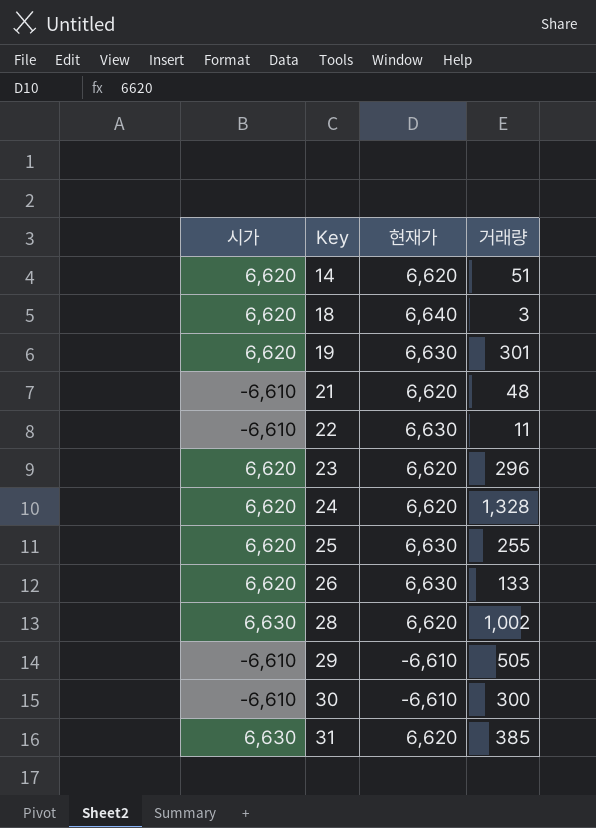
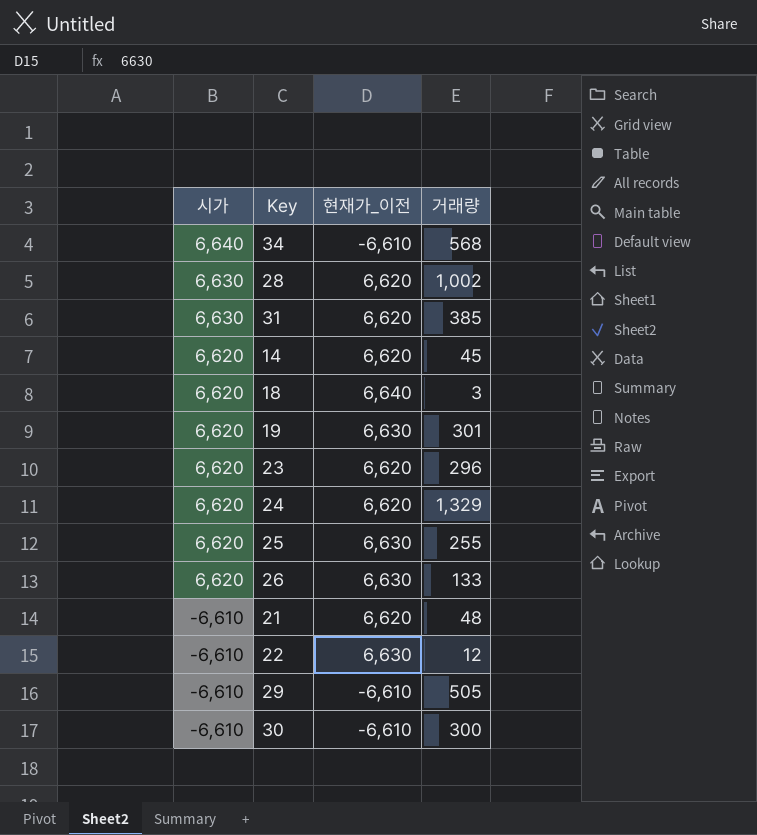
row order: Key ascending -> 시가 descending
column name: 현재가 -> 현재가_이전
row 34: none -> 6,640 | -6,610 | 568
14 | 거래량: 51 -> 45
24 | 거래량: 1,328 -> 1,329
22 | 거래량: 11 -> 12

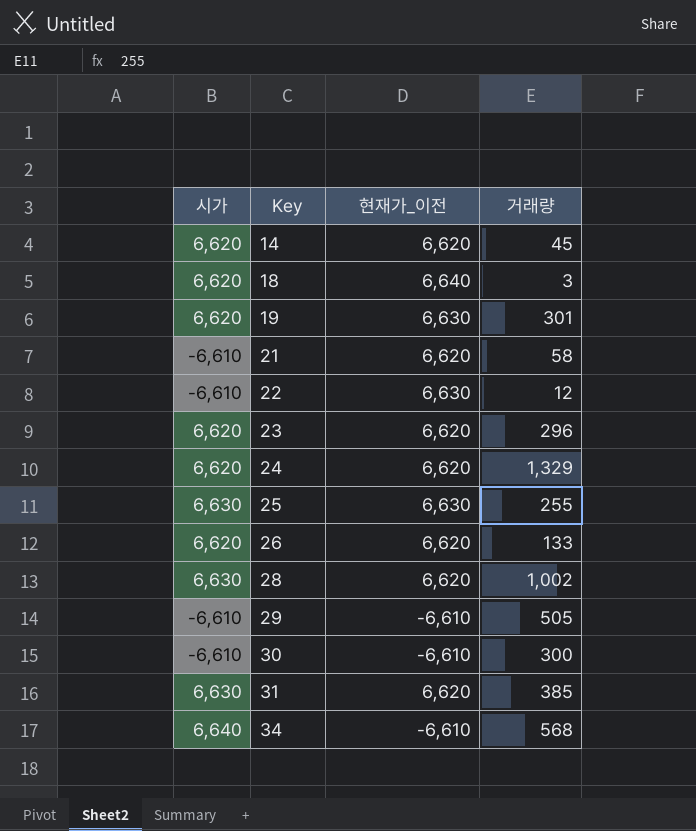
row order: 시가 descending -> Key ascending
21 | 거래량: 48 -> 58
25 | 시가: 6,620 -> 6,630
26 | 현재가_이전: 6,630 -> 6,620

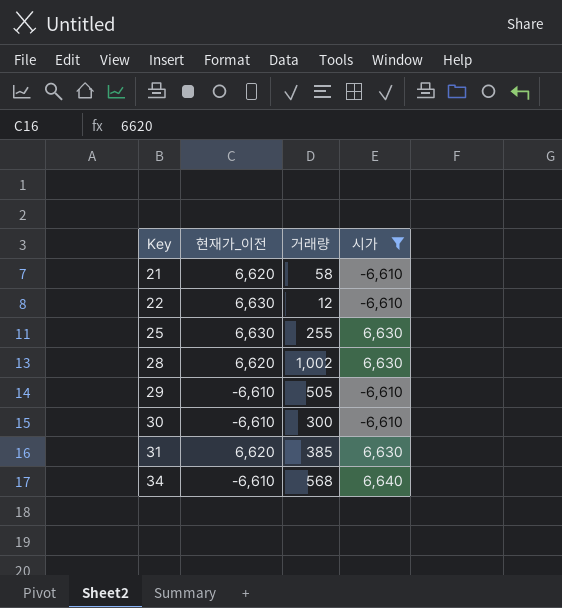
filter: none -> 시가 != 6,620
column 시가 | position: 1 -> 4

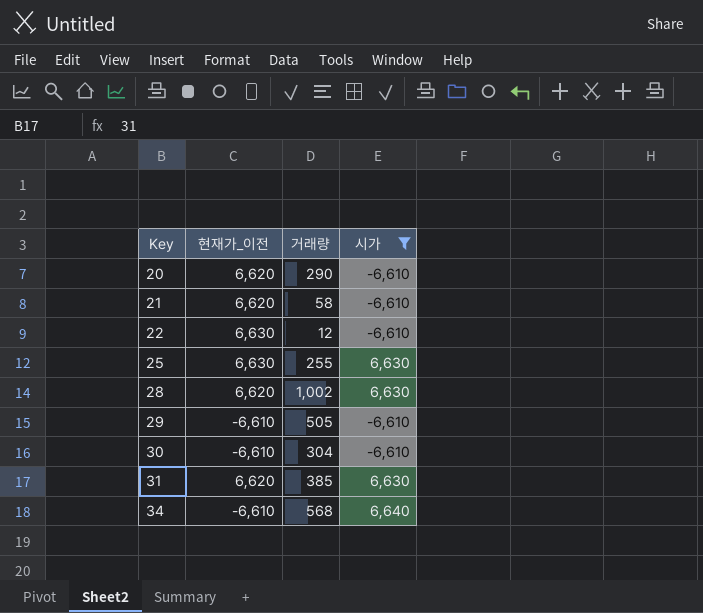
row 20: none -> 6,620 | 290 | -6,610
30 | 거래량: 300 -> 304

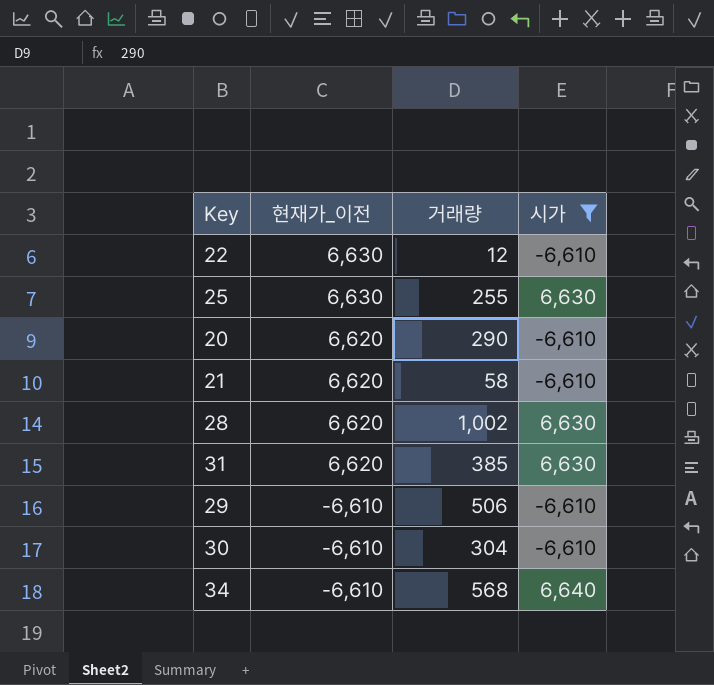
row order: Key ascending -> 현재가_이전 descending
29 | 거래량: 505 -> 506

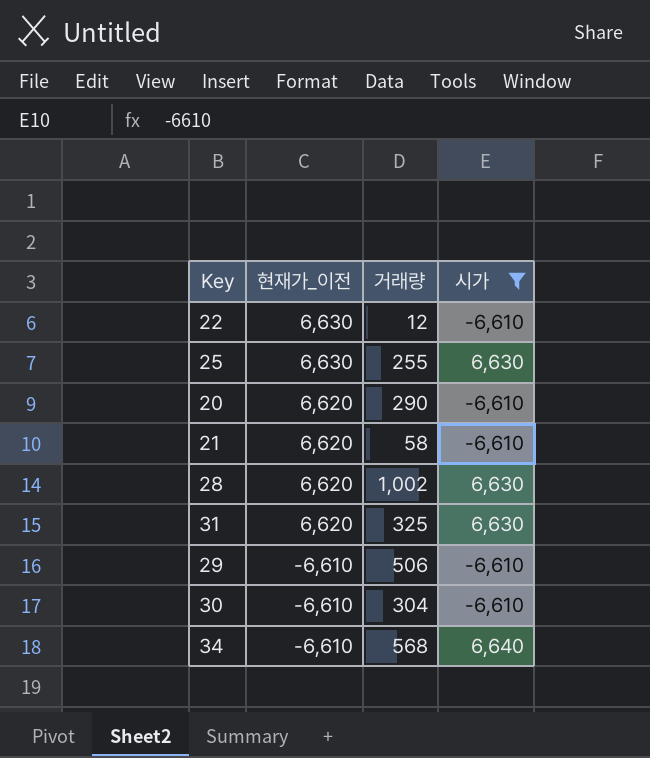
31 | 거래량: 385 -> 325

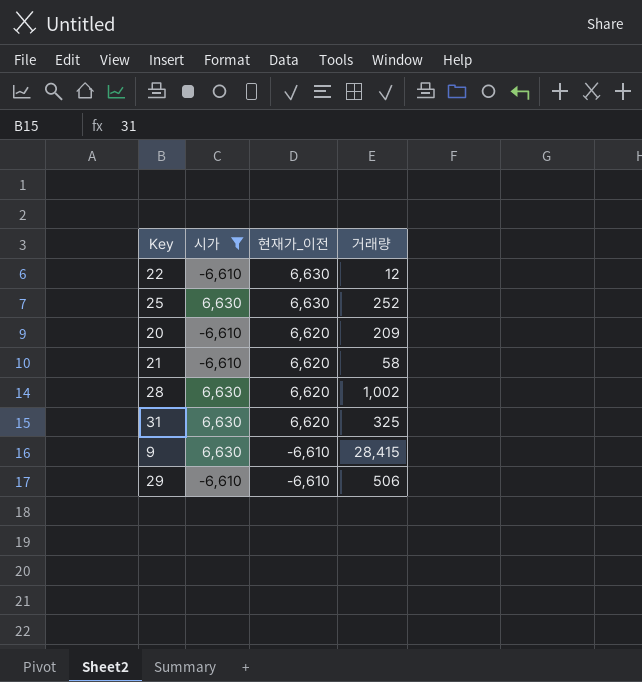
column 시가 | position: 4 -> 2
row 30: -6,610 | 304 | -6,610 -> none
row 34: -6,610 | 568 | 6,640 -> none
25 | 거래량: 255 -> 252
20 | 거래량: 290 -> 209
row 9: none -> 6,630 | -6,610 | 28,415

